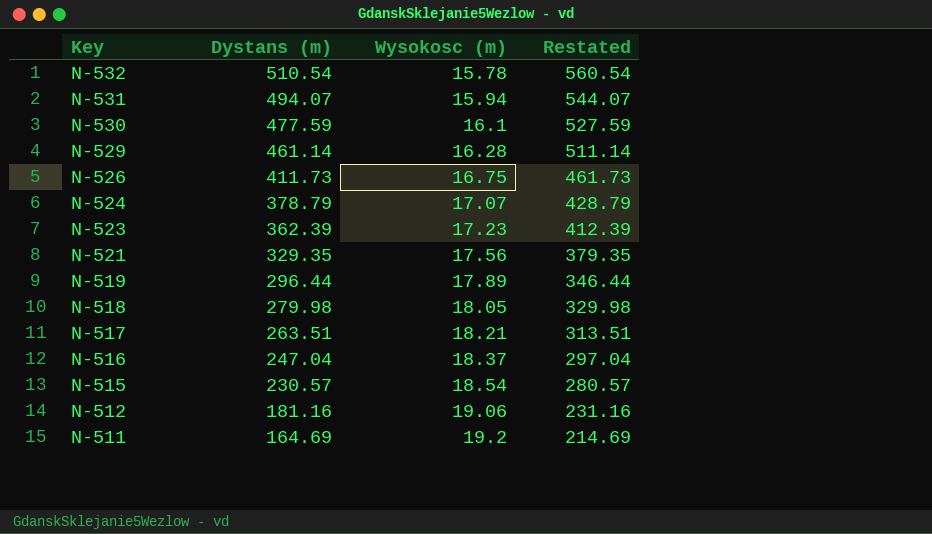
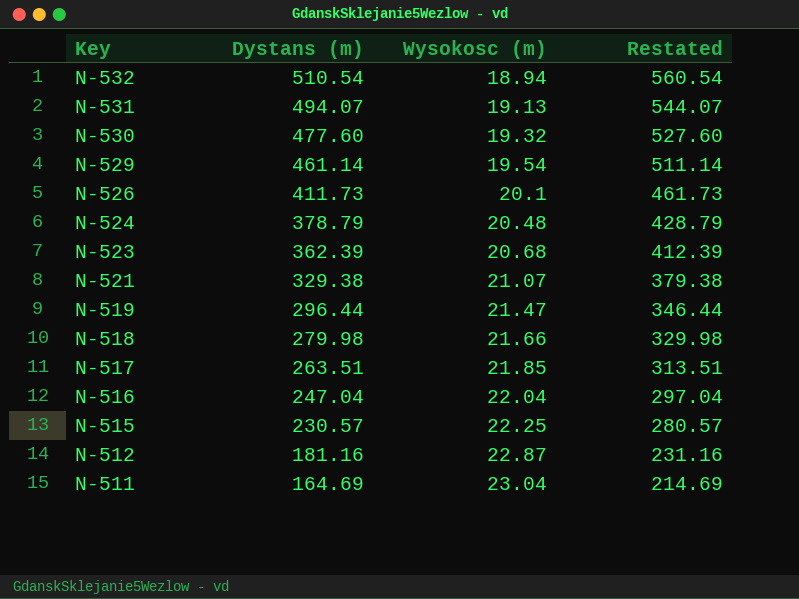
N-532 | Wysokosc (m): 15.78 -> 18.94
N-531 | Wysokosc (m): 15.94 -> 19.13
N-530 | Dystans (m): 477.59 -> 477.60
N-530 | Wysokosc (m): 16.1 -> 19.32
N-530 | Restated: 527.59 -> 527.60
N-529 | Wysokosc (m): 16.28 -> 19.54
N-526 | Wysokosc (m): 16.75 -> 20.1
N-524 | Wysokosc (m): 17.07 -> 20.48
N-523 | Wysokosc (m): 17.23 -> 20.68
N-521 | Dystans (m): 329.35 -> 329.38
N-521 | Wysokosc (m): 17.56 -> 21.07
N-521 | Restated: 379.35 -> 379.38
N-519 | Wysokosc (m): 17.89 -> 21.47
N-518 | Wysokosc (m): 18.05 -> 21.66
N-517 | Wysokosc (m): 18.21 -> 21.85
N-516 | Wysokosc (m): 18.37 -> 22.04
N-515 | Wysokosc (m): 18.54 -> 22.25
N-512 | Wysokosc (m): 19.06 -> 22.87
N-511 | Wysokosc (m): 19.2 -> 23.04

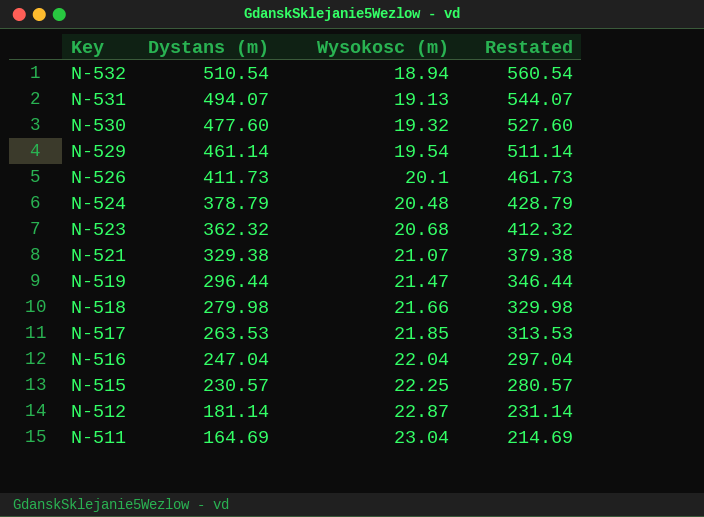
N-523 | Dystans (m): 362.39 -> 362.32
N-523 | Restated: 412.39 -> 412.32
N-517 | Dystans (m): 263.51 -> 263.53
N-517 | Restated: 313.51 -> 313.53
N-512 | Dystans (m): 181.16 -> 181.14
N-512 | Restated: 231.16 -> 231.14

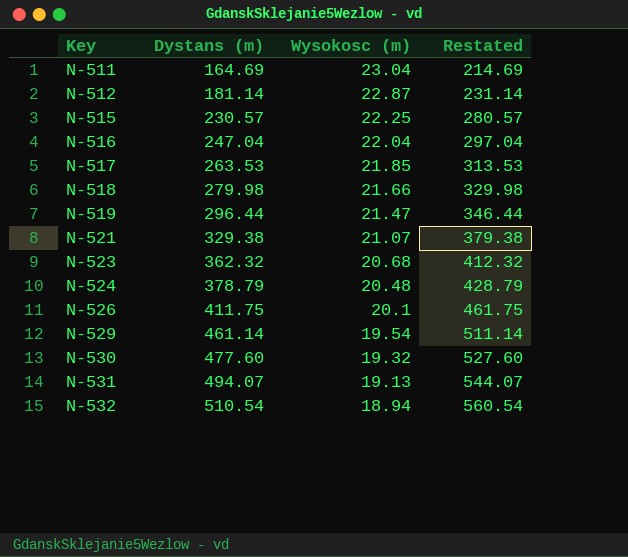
row order: Key descending -> Key ascending
N-526 | Dystans (m): 411.73 -> 411.75
N-526 | Restated: 461.73 -> 461.75

